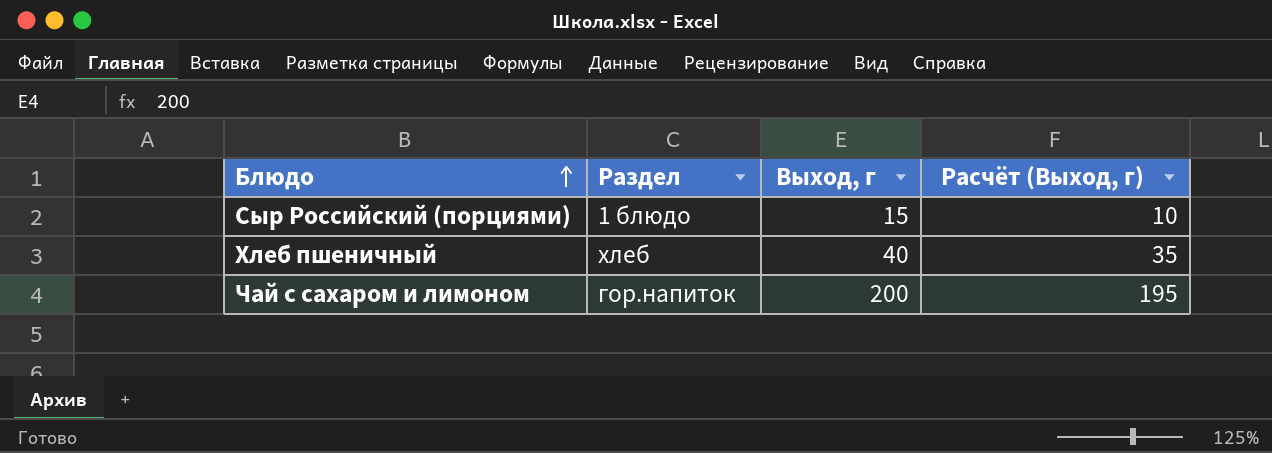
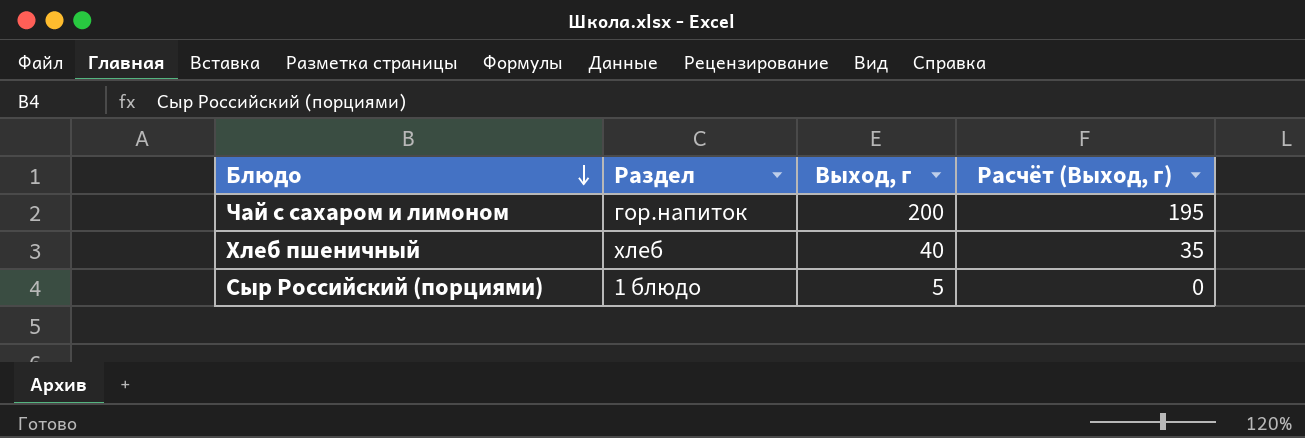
row order: Блюдо ascending -> Блюдо descending
Сыр Российский (порциями) | Выход, г: 15 -> 5
Сыр Российский (порциями) | Расчёт (Выход, г): 10 -> 0

